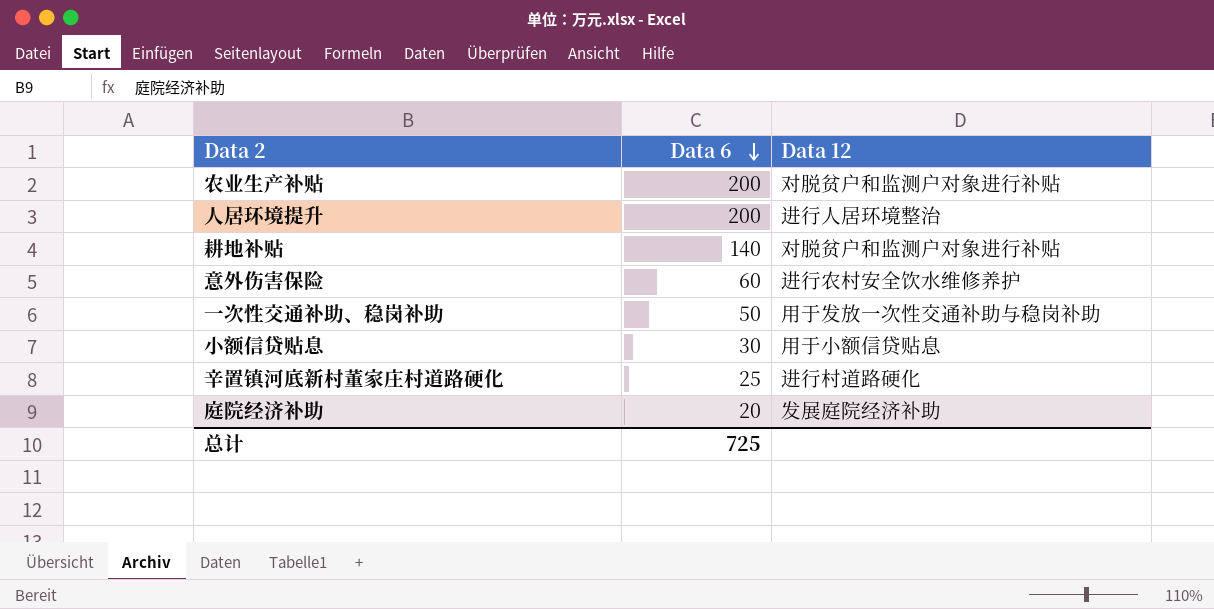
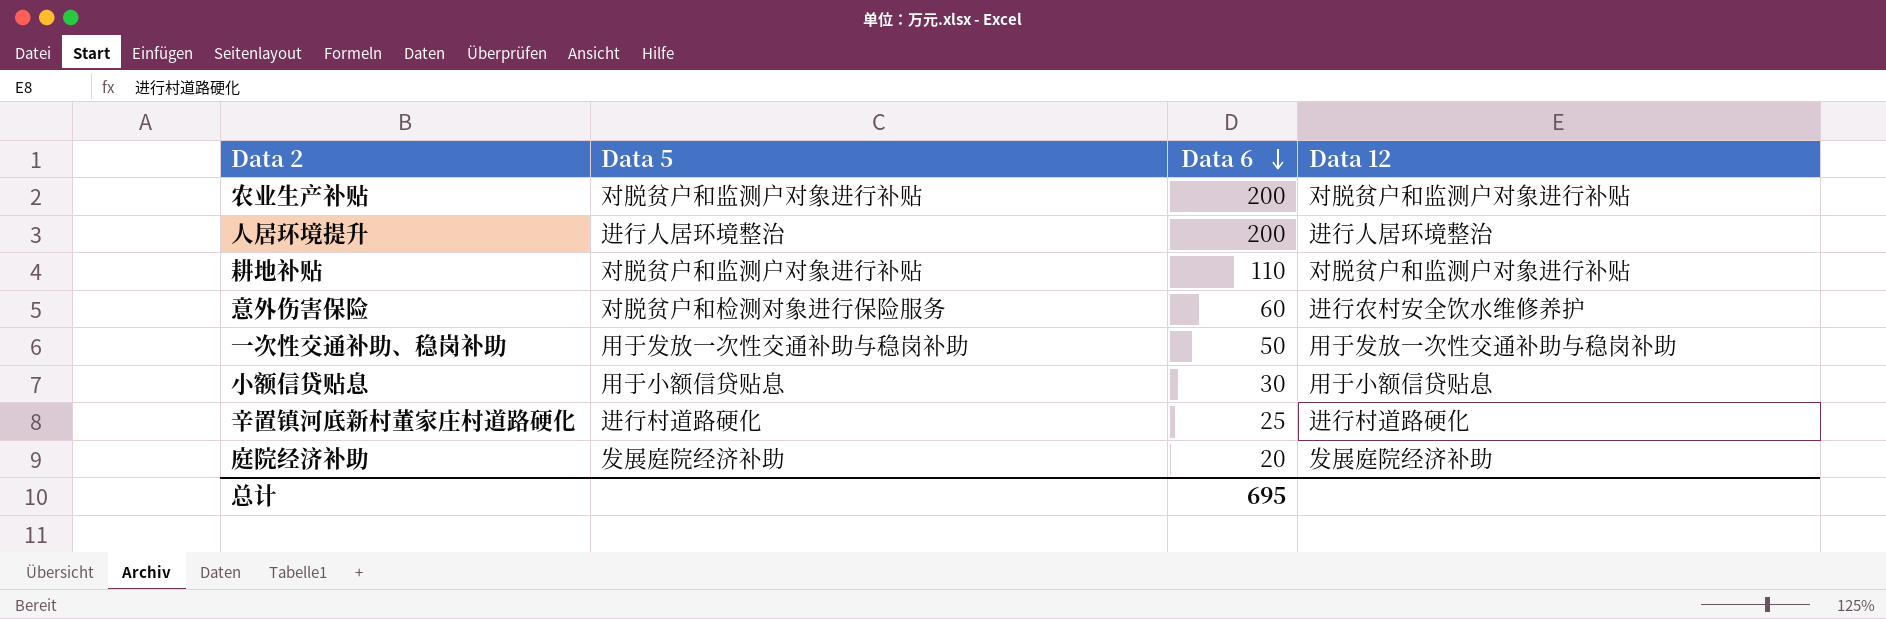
column Data 5 | position: none -> 2
耕地补贴 | Data 6: 140 -> 110
总计 | Data 6: 725 -> 695

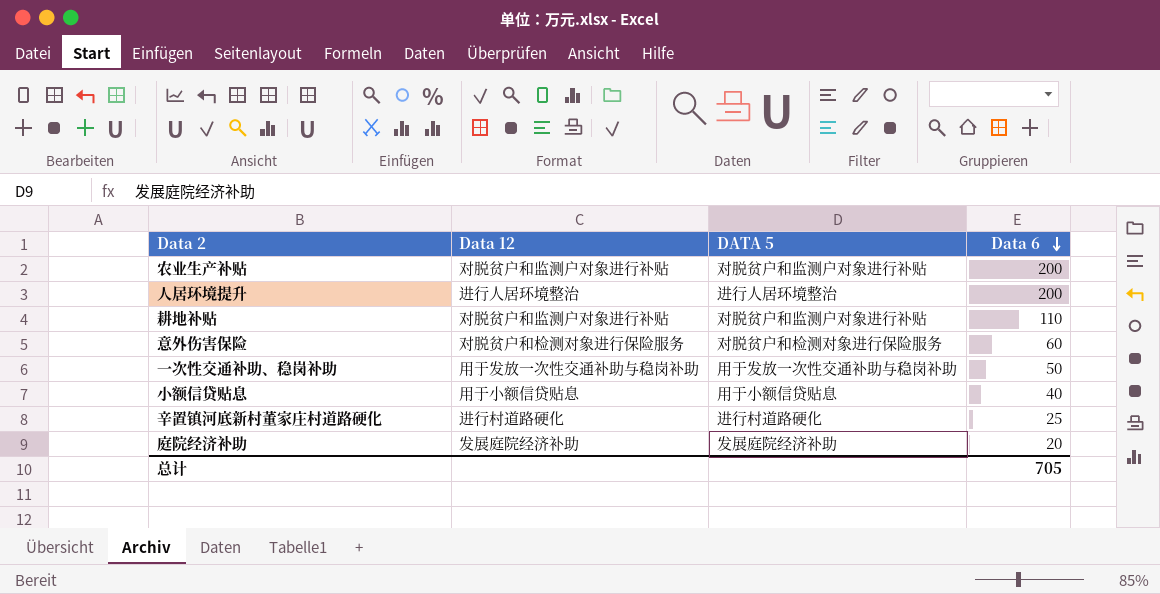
column Data 12 | position: 4 -> 2
column name: Data 5 -> DATA 5
意外伤害保险 | Data 12: 进行农村安全饮水维修养护 -> 对脱贫户和检测对象进行保险服务
小额信贷贴息 | Data 6: 30 -> 40
总计 | Data 6: 695 -> 705

